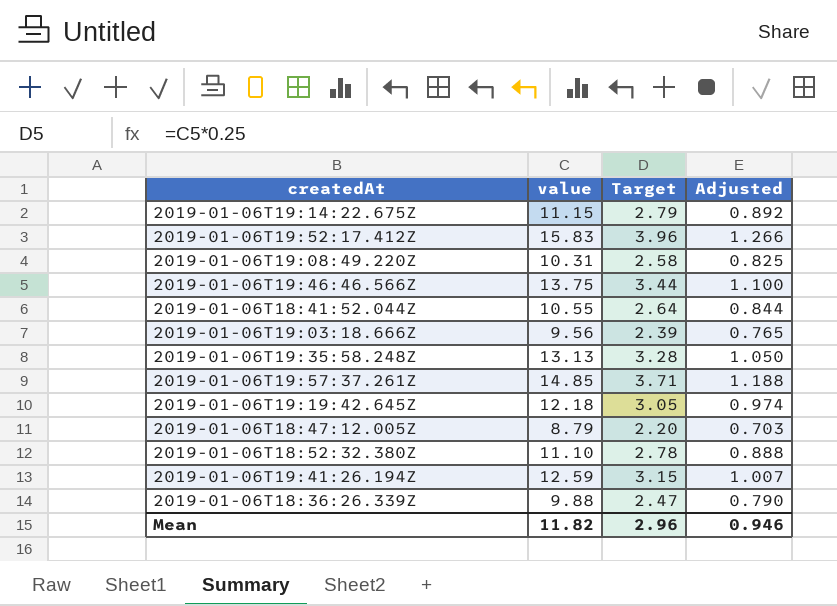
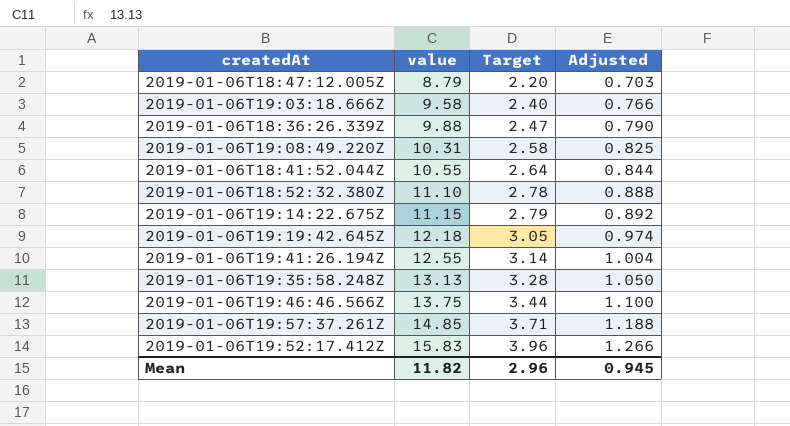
row order: none -> value ascending
2019-01-06T19:03:18.666Z | value: 9.56 -> 9.58
2019-01-06T19:03:18.666Z | Target: 2.39 -> 2.40
2019-01-06T19:03:18.666Z | Adjusted: 0.765 -> 0.766
2019-01-06T19:41:26.194Z | value: 12.59 -> 12.55
2019-01-06T19:41:26.194Z | Target: 3.15 -> 3.14
2019-01-06T19:41:26.194Z | Adjusted: 1.007 -> 1.004
Mean | Adjusted: 0.946 -> 0.945

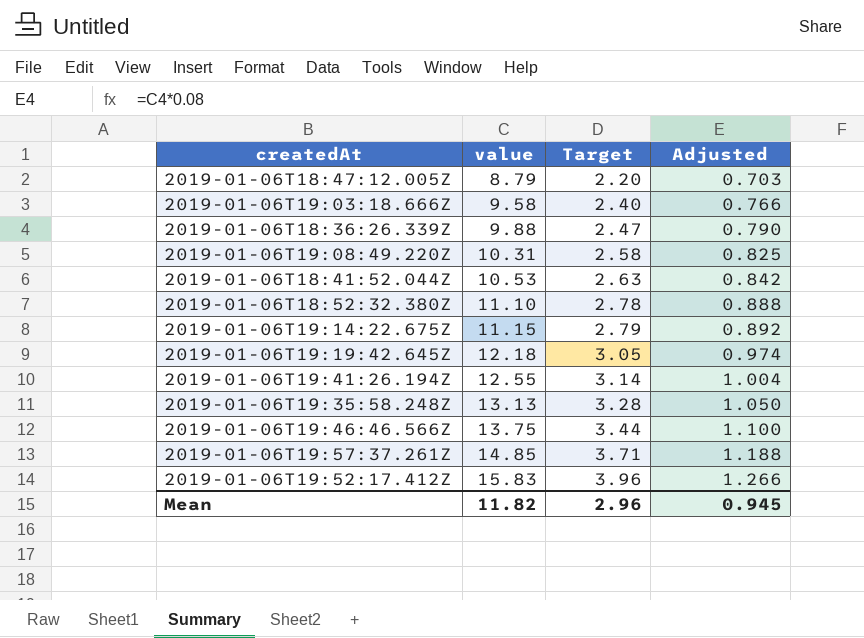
2019-01-06T18:41:52.044Z | value: 10.55 -> 10.53
2019-01-06T18:41:52.044Z | Target: 2.64 -> 2.63
2019-01-06T18:41:52.044Z | Adjusted: 0.844 -> 0.842

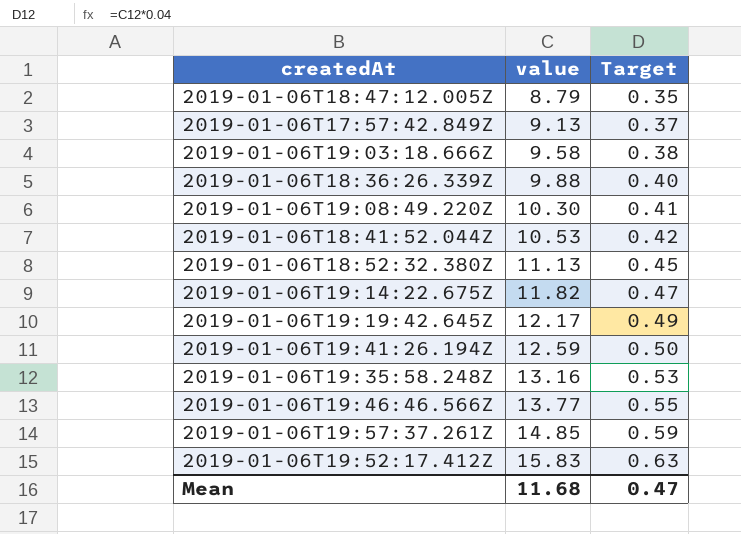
column Adjusted | formula: [value] * 0.08 -> none
column Target | formula: [value] * 0.25 -> [value] * 0.04
row 2019-01-06T17:57:42.849Z: none -> 9.13 | 0.37
2019-01-06T19:08:49.220Z | value: 10.31 -> 10.30
2019-01-06T18:52:32.380Z | value: 11.10 -> 11.13
2019-01-06T19:14:22.675Z | value: 11.15 -> 11.82
2019-01-06T19:19:42.645Z | value: 12.18 -> 12.17
2019-01-06T19:41:26.194Z | value: 12.55 -> 12.59
2019-01-06T19:35:58.248Z | value: 13.13 -> 13.16
2019-01-06T19:46:46.566Z | value: 13.75 -> 13.77
Mean | value: 11.82 -> 11.68
Mean | Target: 2.96 -> 0.47

